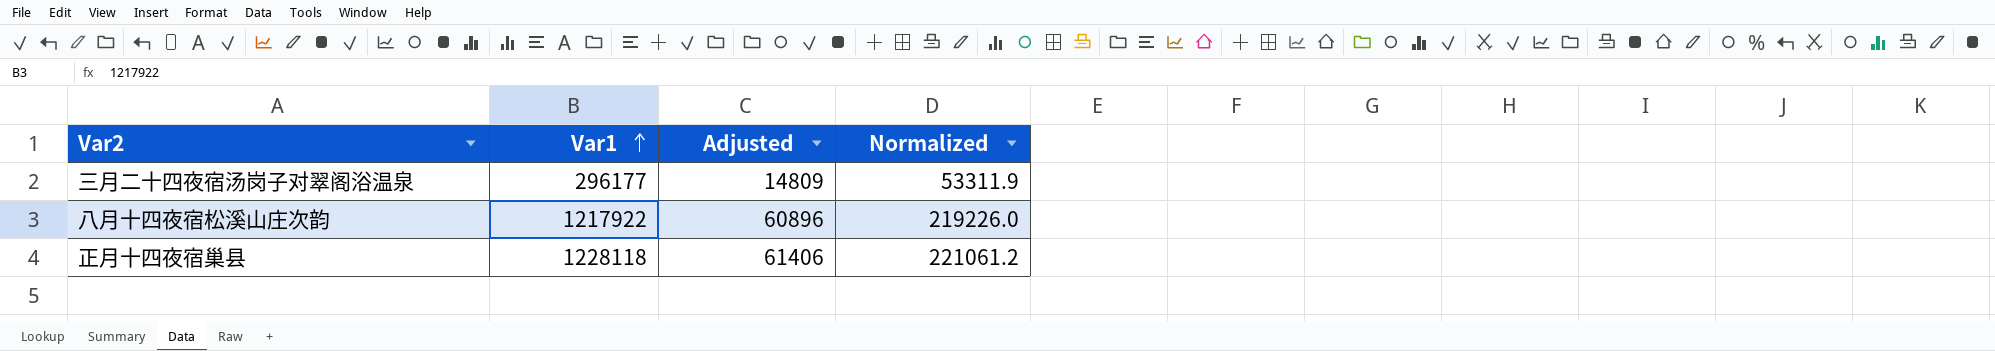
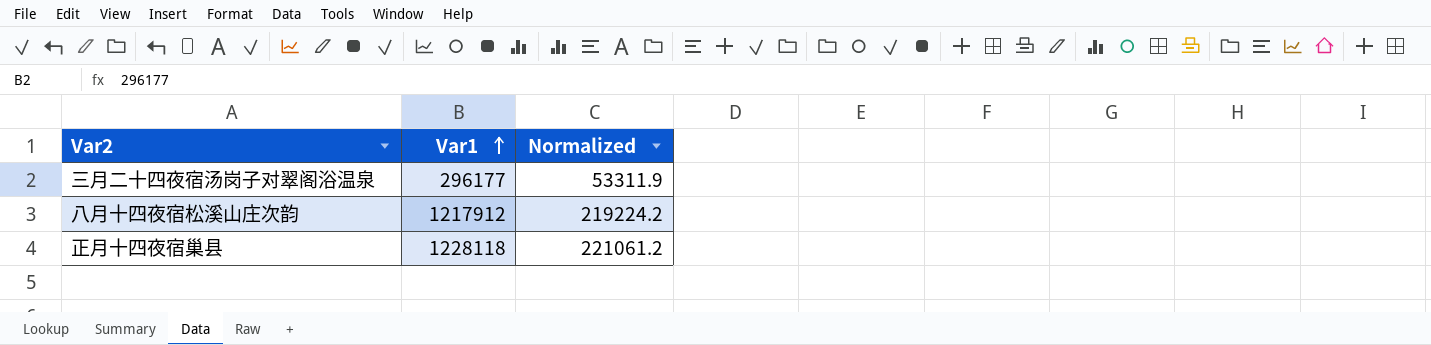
column Adjusted | formula: [Var1] * 0.05 -> none
八月十四夜宿松溪山庄次韵 | Var1: 1217922 -> 1217912
八月十四夜宿松溪山庄次韵 | Normalized: 219226.0 -> 219224.2

